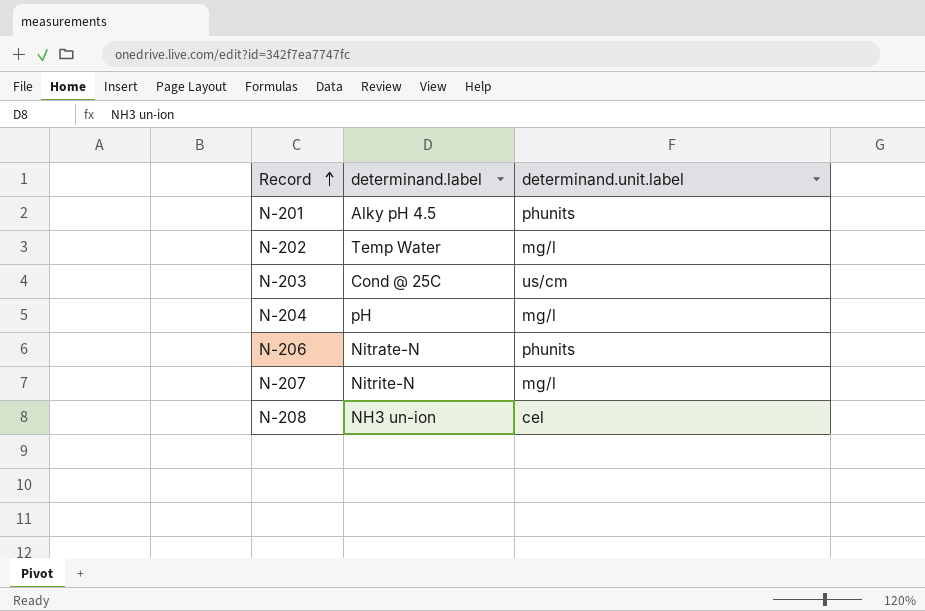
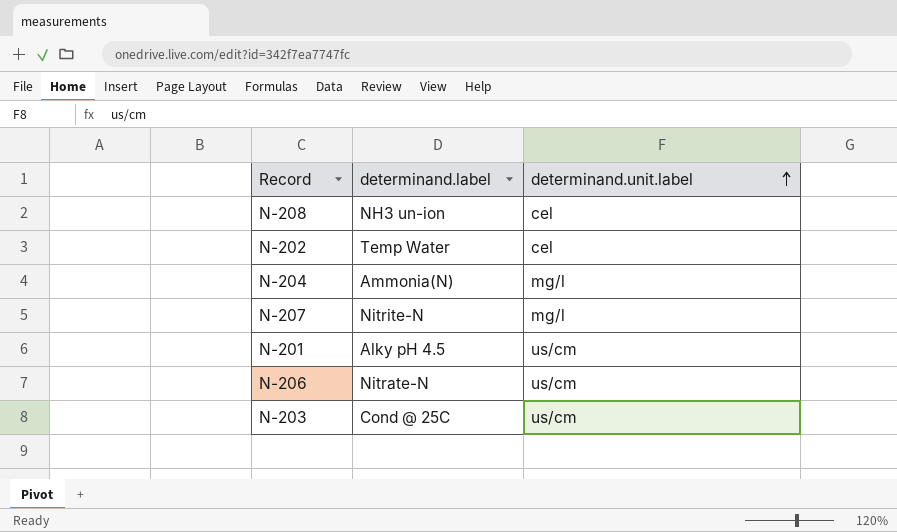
row order: Record ascending -> determinand.unit.label ascending
N-202 | determinand.unit.label: mg/l -> cel
N-204 | determinand.label: pH -> Ammonia(N)
N-201 | determinand.unit.label: phunits -> us/cm
N-206 | determinand.unit.label: phunits -> us/cm

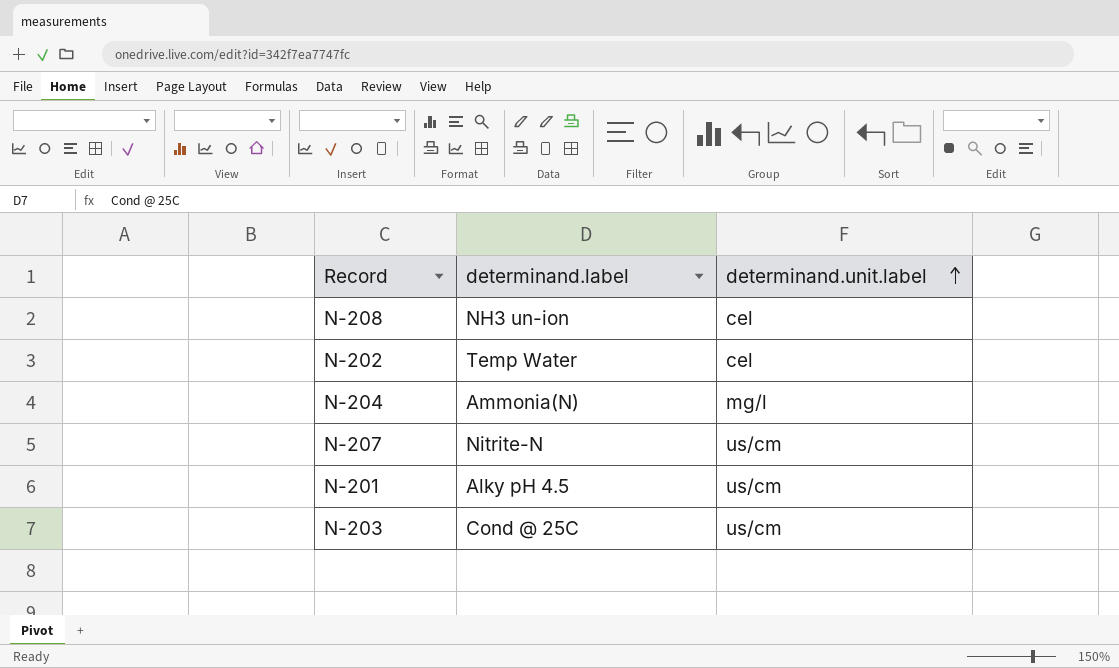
row N-206: Nitrate-N | us/cm -> none
N-207 | determinand.unit.label: mg/l -> us/cm

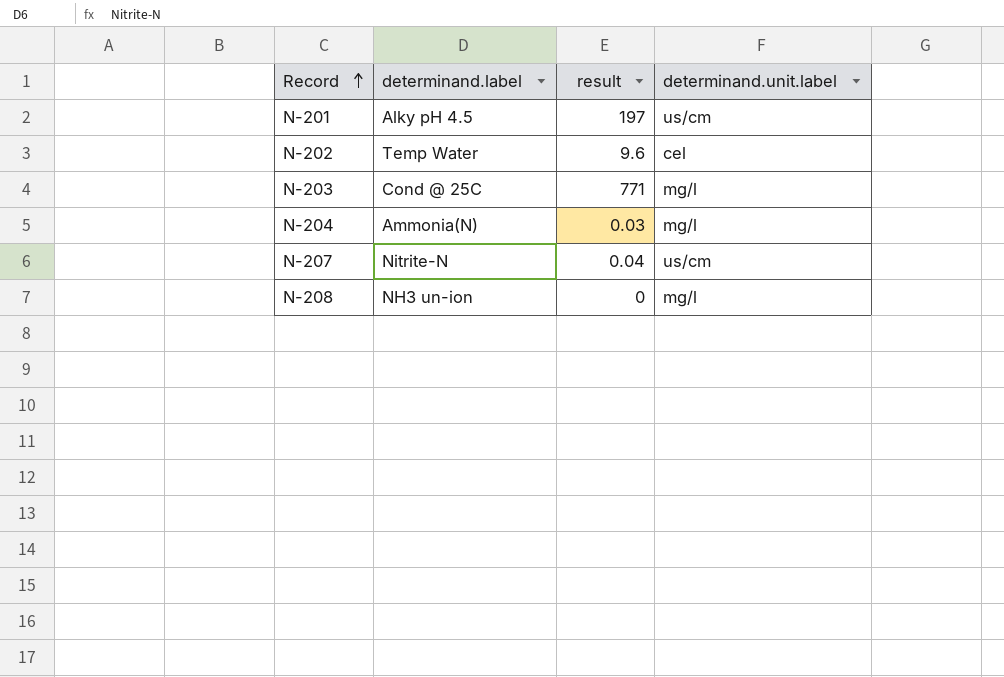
row order: determinand.unit.label ascending -> Record ascending
column result | position: none -> 3
N-203 | determinand.unit.label: us/cm -> mg/l
N-208 | determinand.unit.label: cel -> mg/l

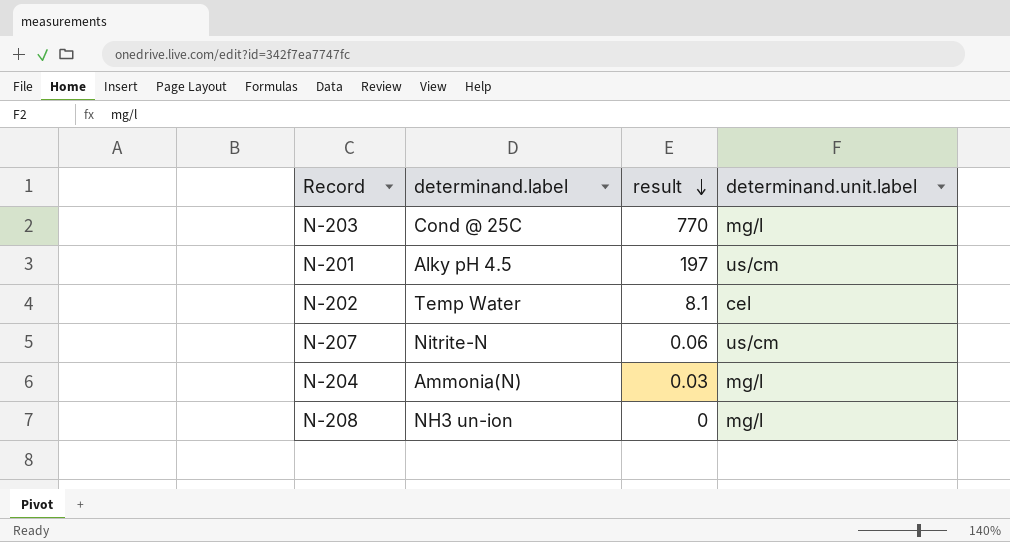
row order: Record ascending -> result descending
N-203 | result: 771 -> 770
N-202 | result: 9.6 -> 8.1
N-207 | result: 0.04 -> 0.06

